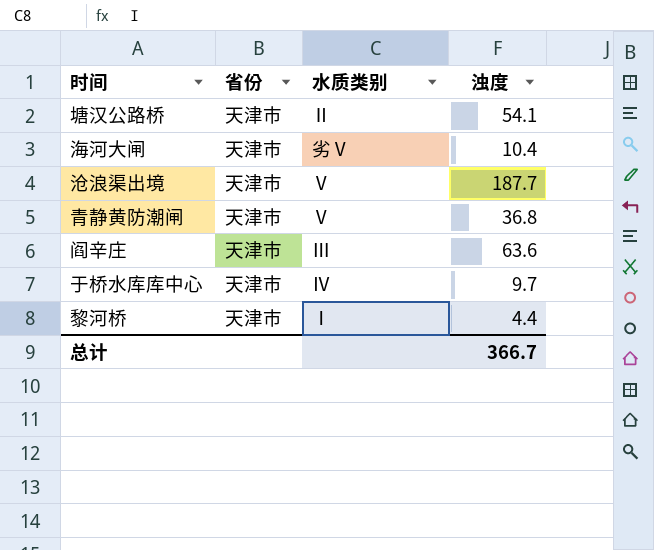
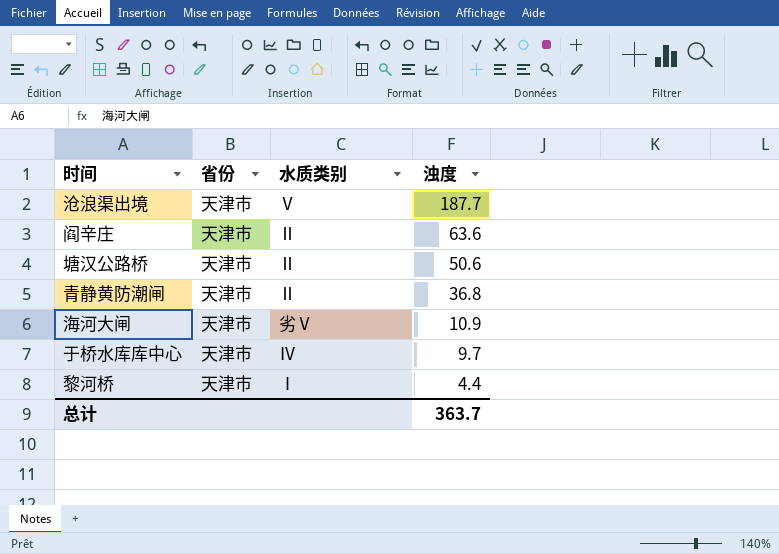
row order: none -> 浊度 descending
阎辛庄 | 水质类别: Ⅲ -> Ⅱ
塘汉公路桥 | 浊度: 54.1 -> 50.6
青静黄防潮闸 | 水质类别: Ⅴ -> Ⅱ
海河大闸 | 浊度: 10.4 -> 10.9
总计 | 浊度: 366.7 -> 363.7

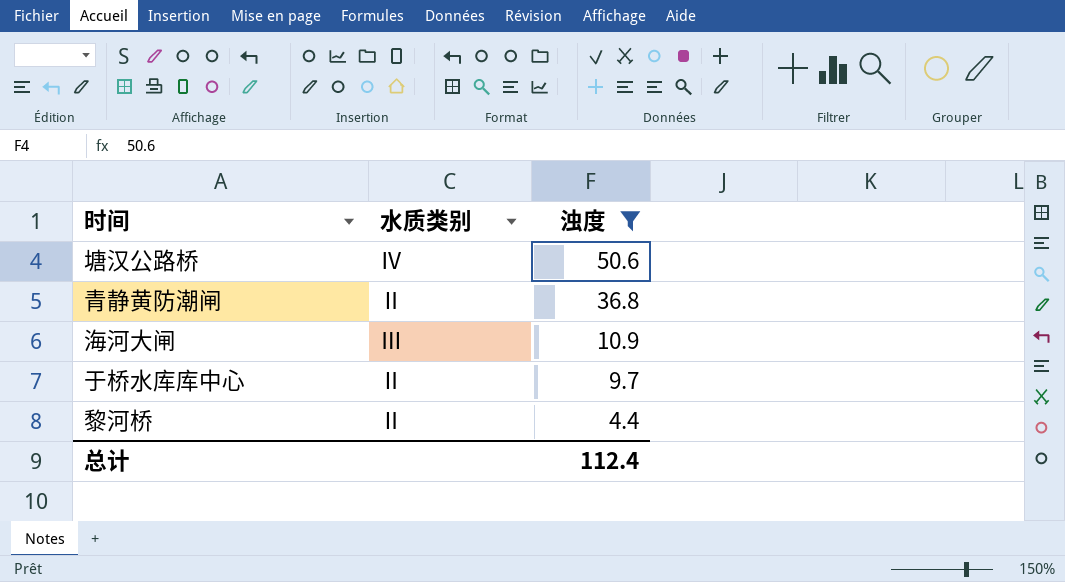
filter: none -> 浊度 <= 50.6
column 省份 | position: 2 -> none
塘汉公路桥 | 水质类别: Ⅱ -> Ⅳ
海河大闸 | 水质类别: 劣Ⅴ -> Ⅲ
于桥水库库中心 | 水质类别: Ⅳ -> Ⅱ
黎河桥 | 水质类别: Ⅰ -> Ⅱ
总计 | 浊度: 363.7 -> 112.4

